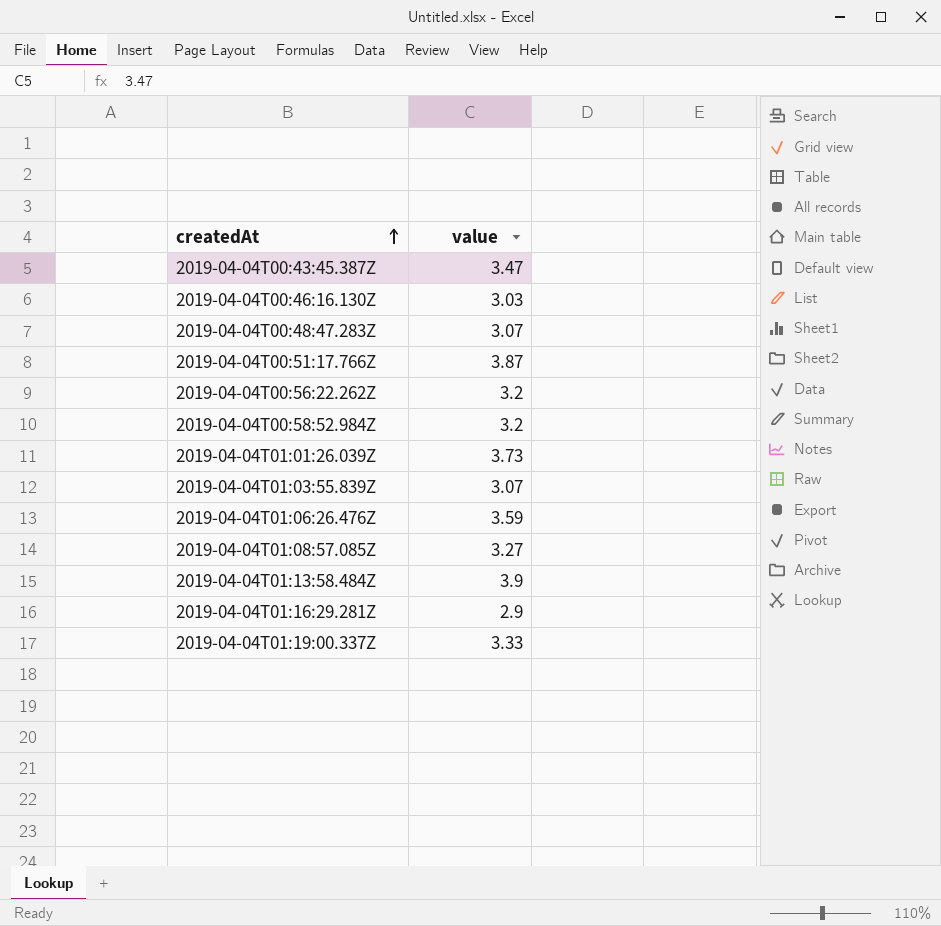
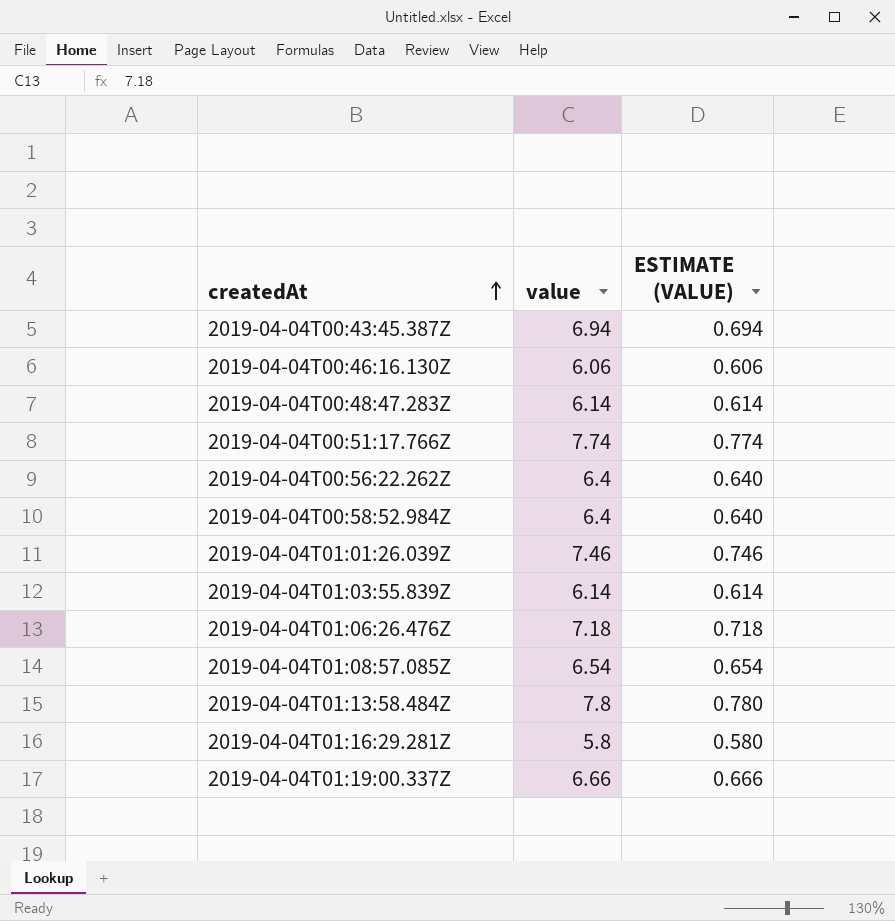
column ESTIMATE (VALUE) | formula: none -> [value] * 0.1
2019-04-04T00:43:45.387Z | value: 3.47 -> 6.94
2019-04-04T00:46:16.130Z | value: 3.03 -> 6.06
2019-04-04T00:48:47.283Z | value: 3.07 -> 6.14
2019-04-04T00:51:17.766Z | value: 3.87 -> 7.74
2019-04-04T00:56:22.262Z | value: 3.2 -> 6.4
2019-04-04T00:58:52.984Z | value: 3.2 -> 6.4
2019-04-04T01:01:26.039Z | value: 3.73 -> 7.46
2019-04-04T01:03:55.839Z | value: 3.07 -> 6.14
2019-04-04T01:06:26.476Z | value: 3.59 -> 7.18
2019-04-04T01:08:57.085Z | value: 3.27 -> 6.54
2019-04-04T01:13:58.484Z | value: 3.9 -> 7.8
2019-04-04T01:16:29.281Z | value: 2.9 -> 5.8
2019-04-04T01:19:00.337Z | value: 3.33 -> 6.66

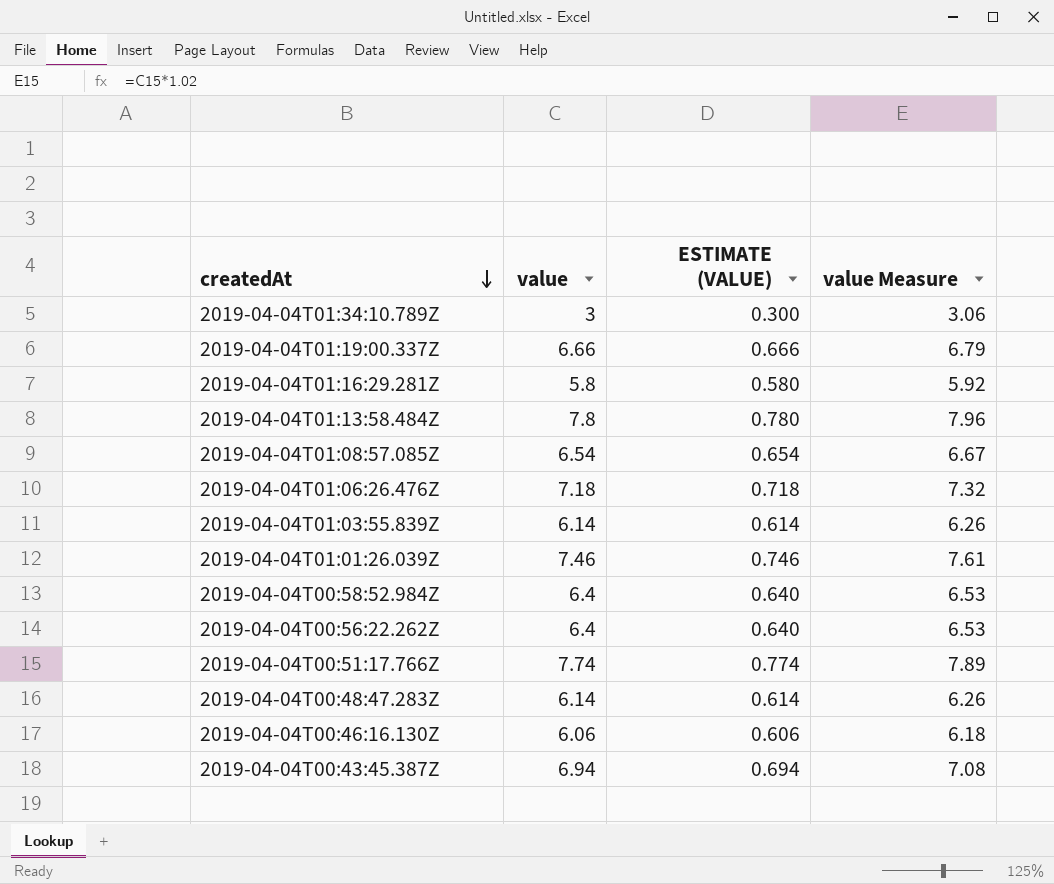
row order: createdAt ascending -> createdAt descending
column value Measure | formula: none -> [value] * 1.02
row 2019-04-04T01:34:10.789Z: none -> 3 | 0.300 | 3.06

